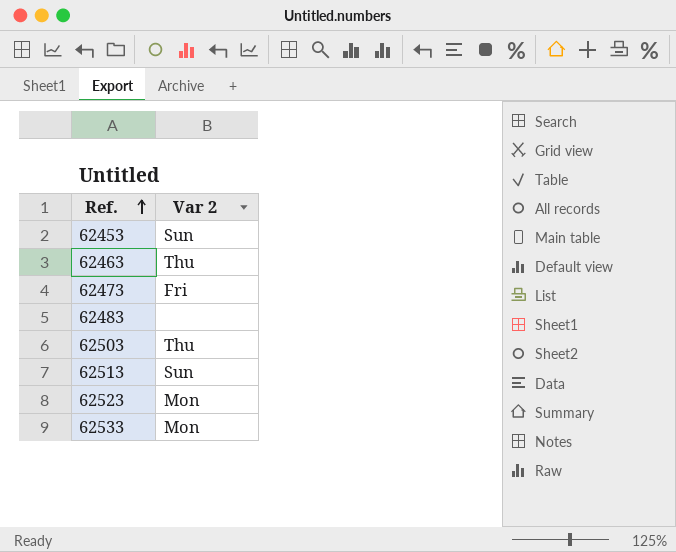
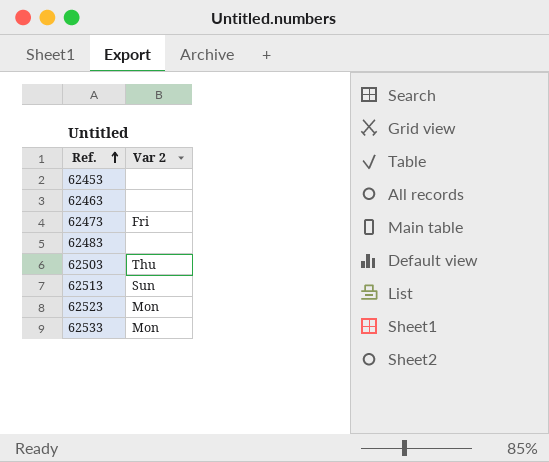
62453 | Var 2: Sun -> none
62463 | Var 2: Thu -> none

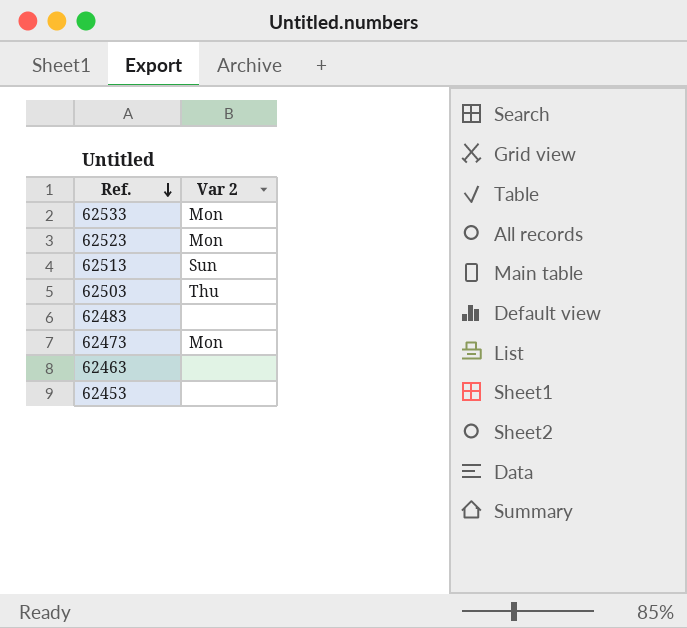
row order: Ref. ascending -> Ref. descending
62473 | Var 2: Fri -> Mon

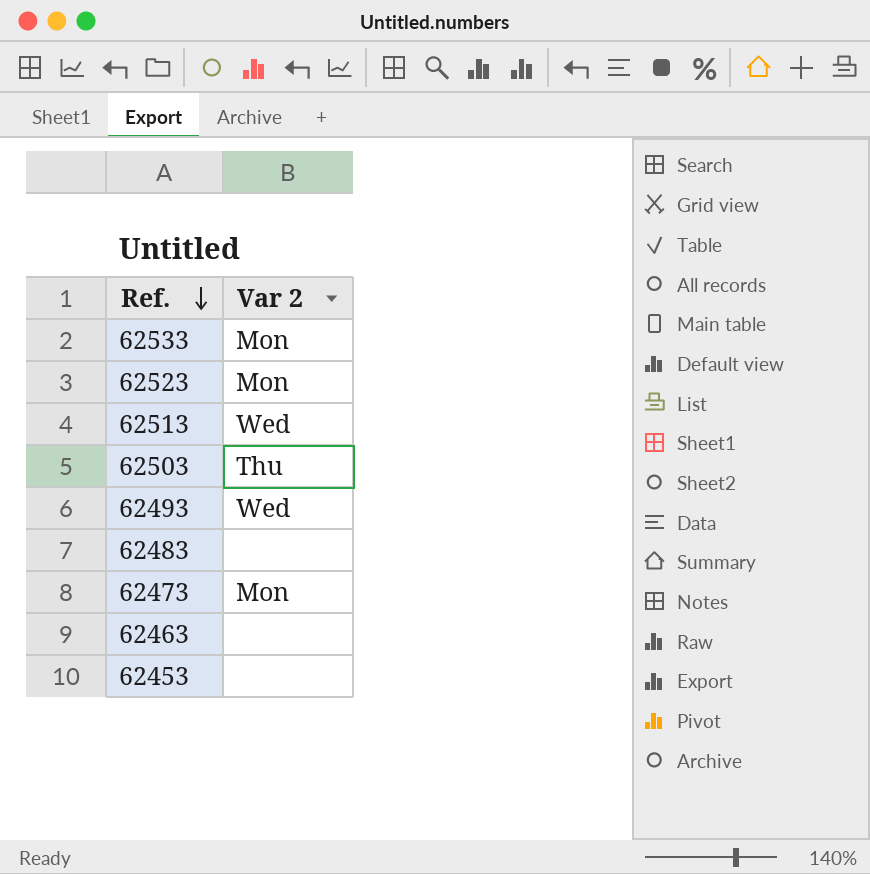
62513 | Var 2: Sun -> Wed
row 62493: none -> Wed

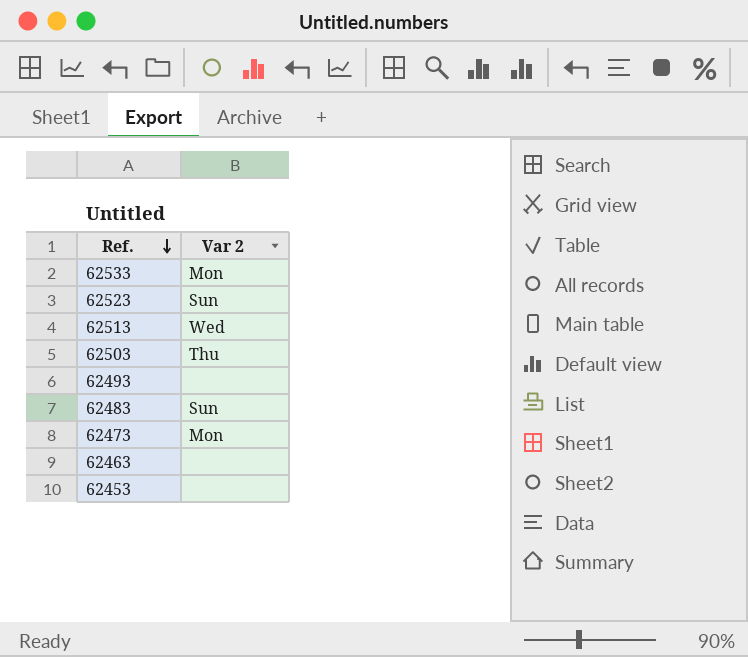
62523 | Var 2: Mon -> Sun
62493 | Var 2: Wed -> none
62483 | Var 2: none -> Sun

